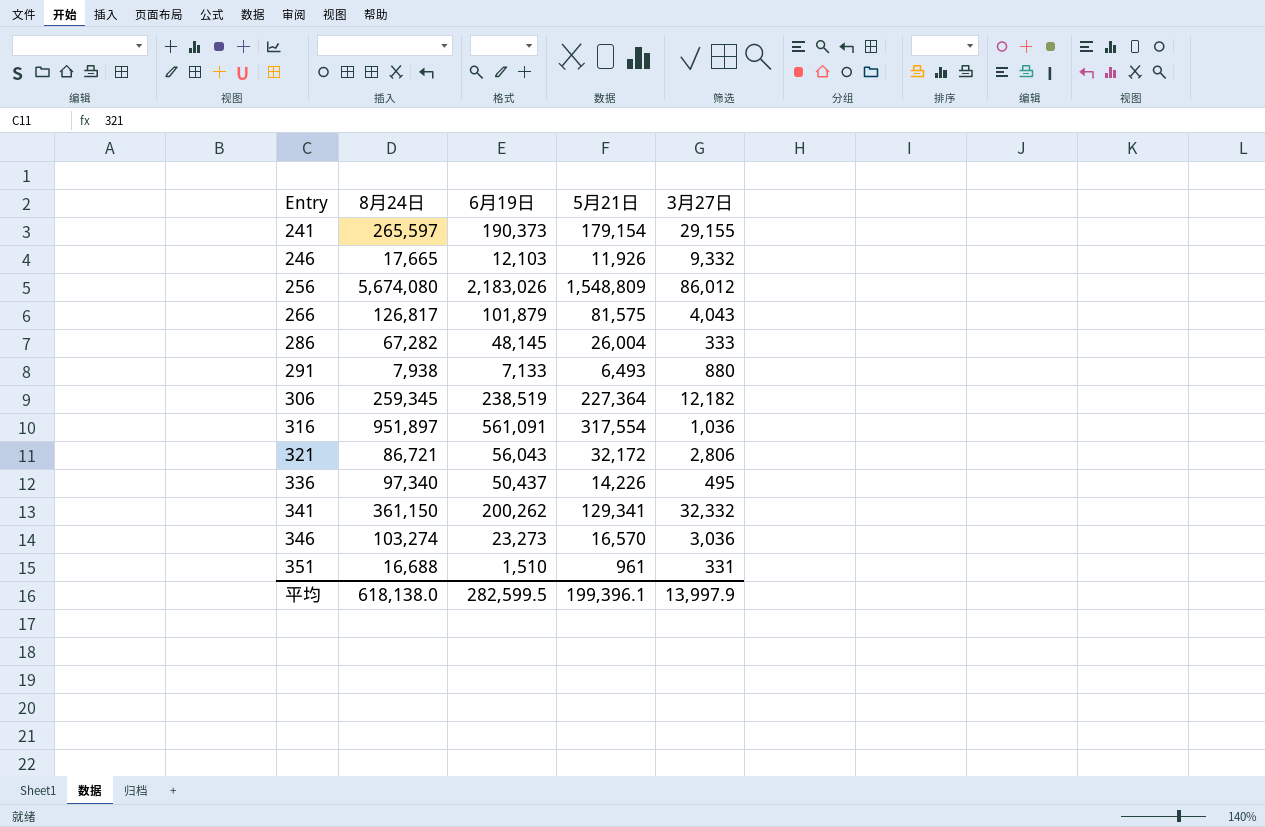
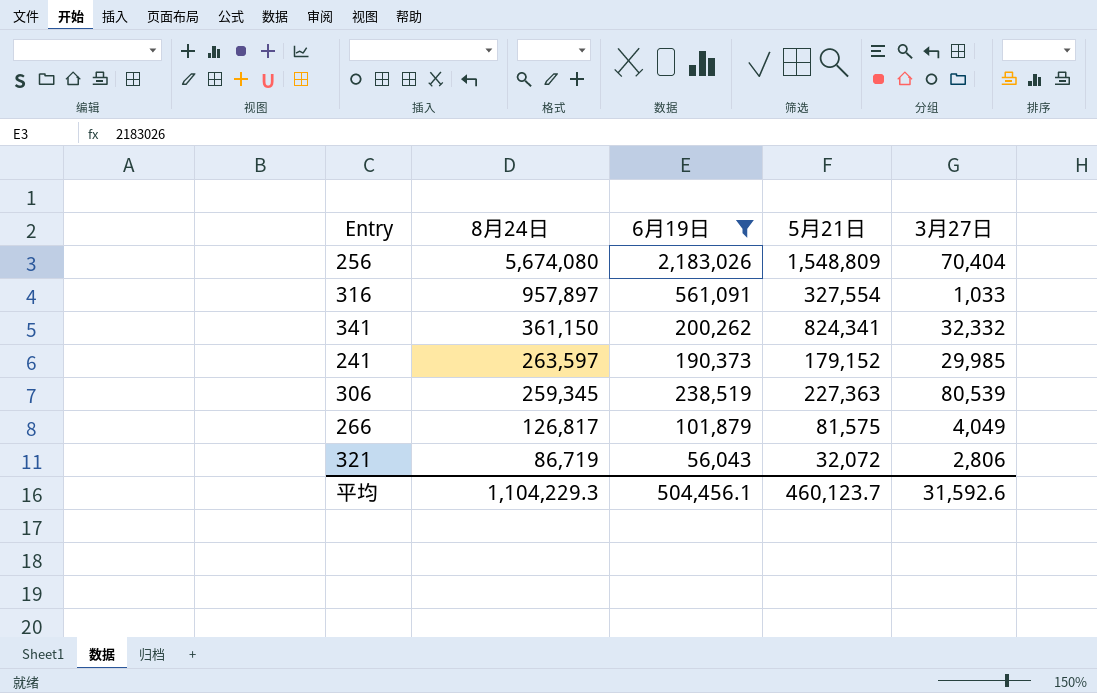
filter: none -> 6月19日 >= 56,043
row order: Entry ascending -> 8月24日 descending
256 | 3月27日: 86,012 -> 70,404
316 | 8月24日: 951,897 -> 957,897
316 | 5月21日: 317,554 -> 327,554
316 | 3月27日: 1,036 -> 1,033
341 | 5月21日: 129,341 -> 824,341
241 | 8月24日: 265,597 -> 263,597
241 | 5月21日: 179,154 -> 179,152
241 | 3月27日: 29,155 -> 29,985
306 | 5月21日: 227,364 -> 227,363
306 | 3月27日: 12,182 -> 80,539
266 | 3月27日: 4,043 -> 4,049
321 | 8月24日: 86,721 -> 86,719
321 | 5月21日: 32,172 -> 32,072
平均 | 8月24日: 618,138.0 -> 1,104,229.3
平均 | 6月19日: 282,599.5 -> 504,456.1
平均 | 5月21日: 199,396.1 -> 460,123.7
平均 | 3月27日: 13,997.9 -> 31,592.6

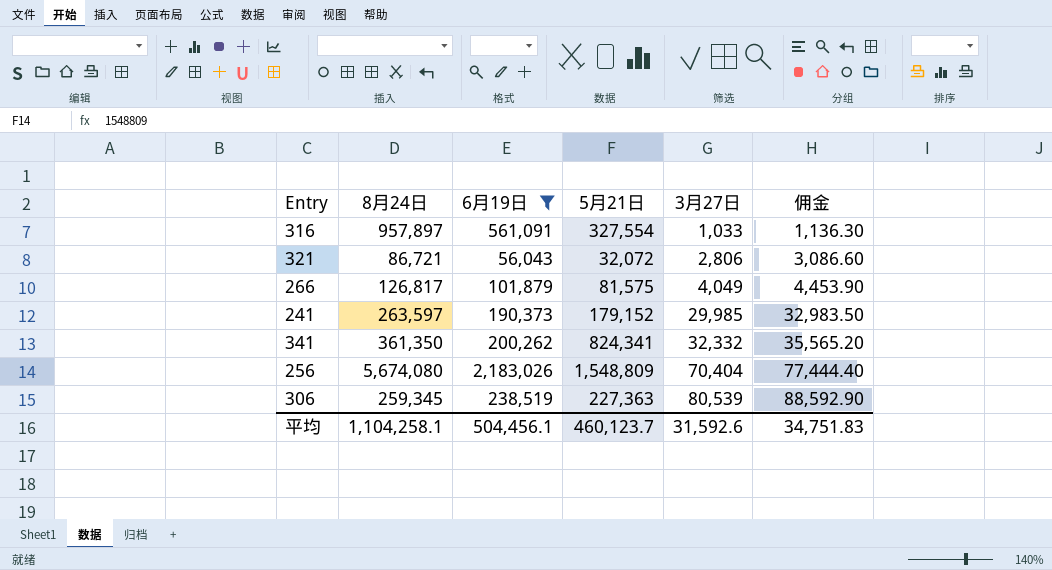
row order: 8月24日 descending -> 3月27日 ascending
column 佣金 | formula: none -> [3月27日] * 1.1
321 | 8月24日: 86,719 -> 86,721
341 | 8月24日: 361,150 -> 361,350
平均 | 8月24日: 1,104,229.3 -> 1,104,258.1

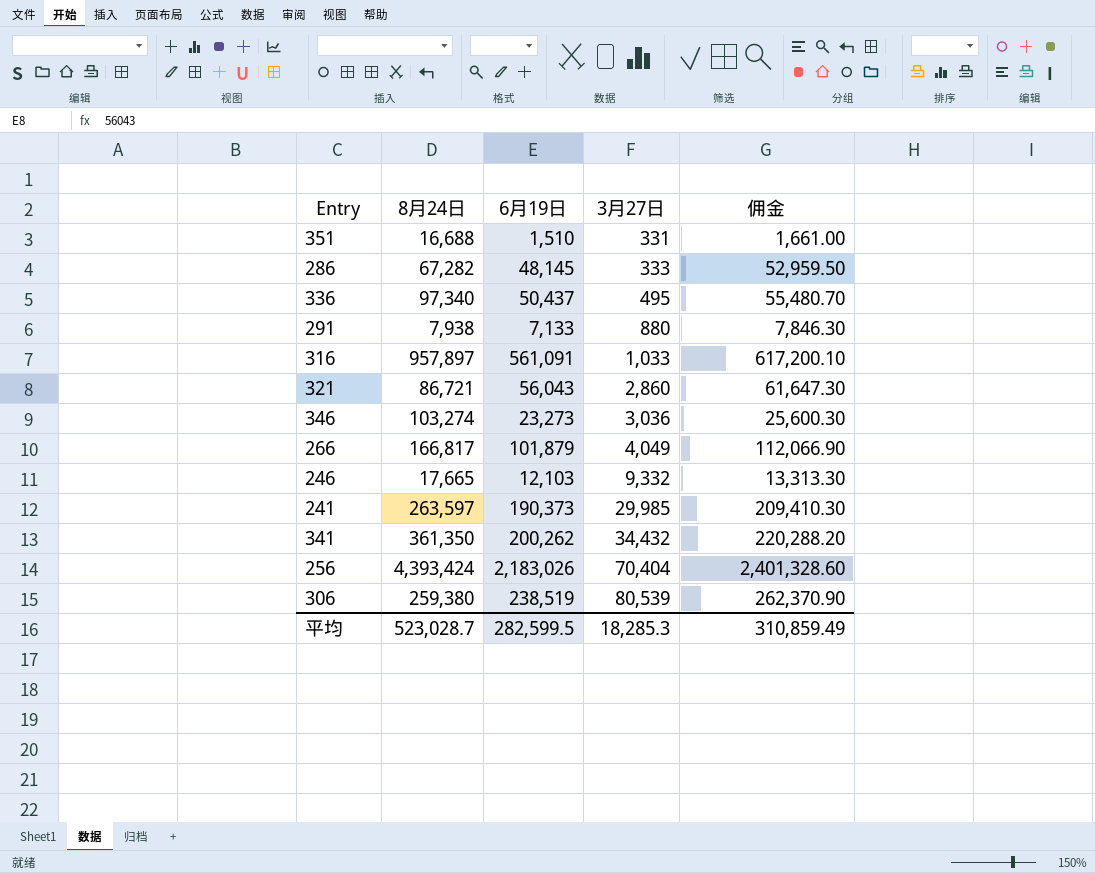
filter: 6月19日 >= 56,043 -> none
column 5月21日 | position: 4 -> none
column 佣金 | formula: [3月27日] * 1.1 -> [6月19日] * 1.1
321 | 3月27日: 2,806 -> 2,860
266 | 8月24日: 126,817 -> 166,817
341 | 3月27日: 32,332 -> 34,432
256 | 8月24日: 5,674,080 -> 4,393,424
306 | 8月24日: 259,345 -> 259,380
平均 | 8月24日: 1,104,258.1 -> 523,028.7
平均 | 6月19日: 504,456.1 -> 282,599.5
平均 | 3月27日: 31,592.6 -> 18,285.3
平均 | 佣金: 34,751.83 -> 310,859.49

